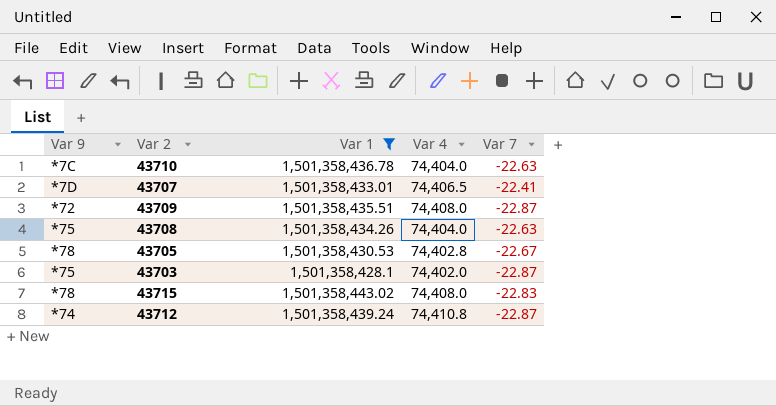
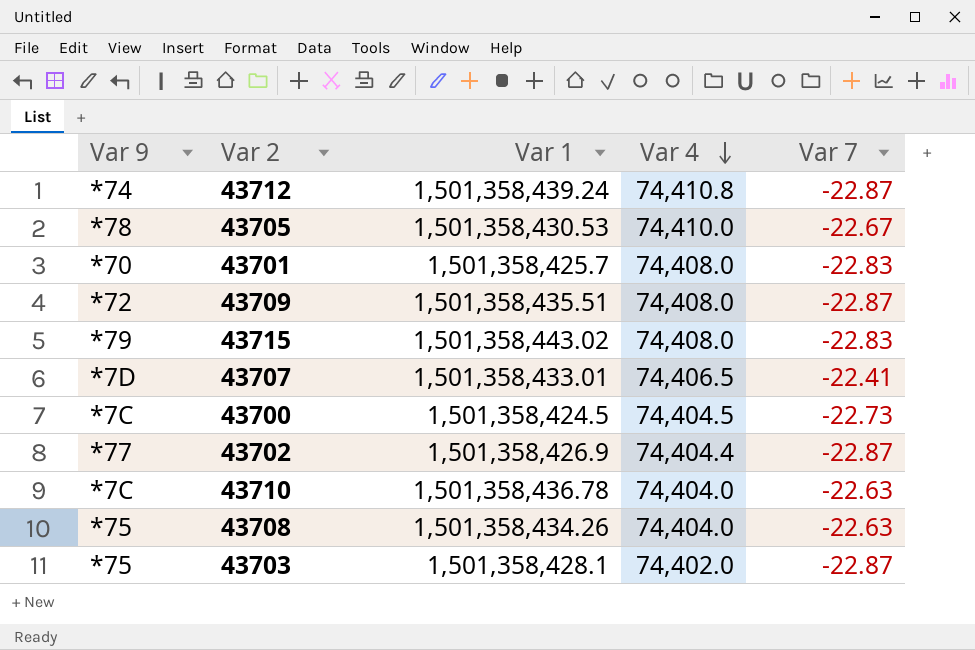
filter: Var 1 >= 1,501,358,428.1 -> none
row order: none -> Var 4 descending
43705 | Var 4: 74,402.8 -> 74,410.0
43715 | Var 9: *78 -> *79

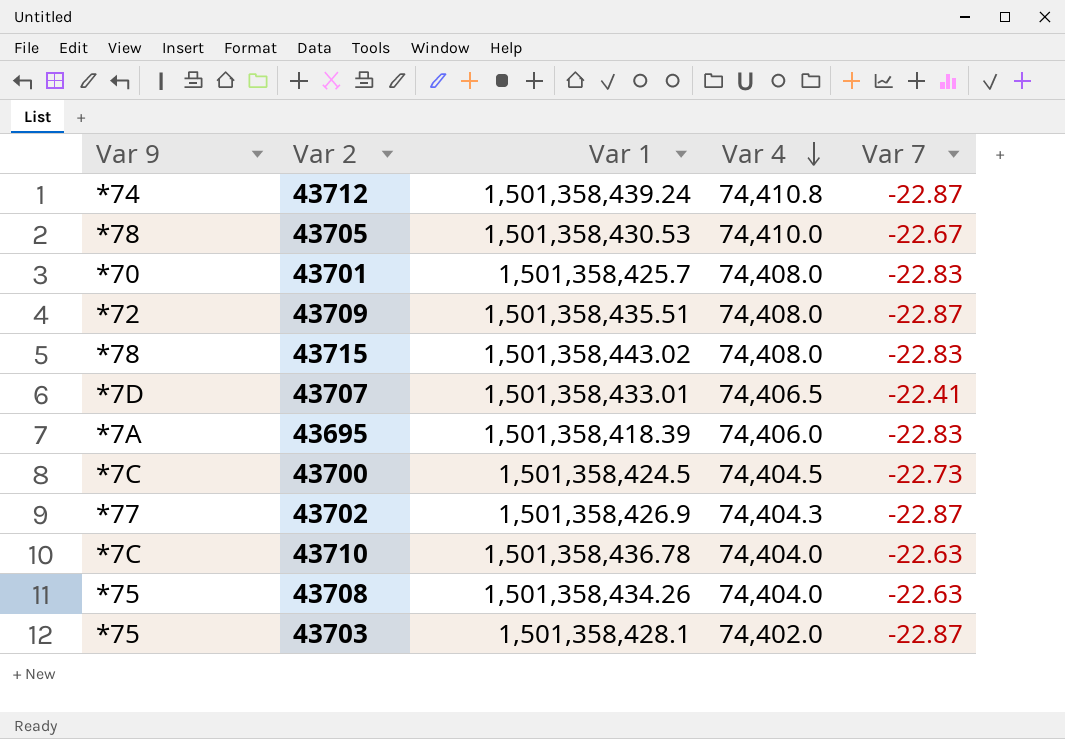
43715 | Var 9: *79 -> *78
row 43695: none -> *7A | 1,501,358,418.39 | 74,406.0 | -22.83
43702 | Var 4: 74,404.4 -> 74,404.3

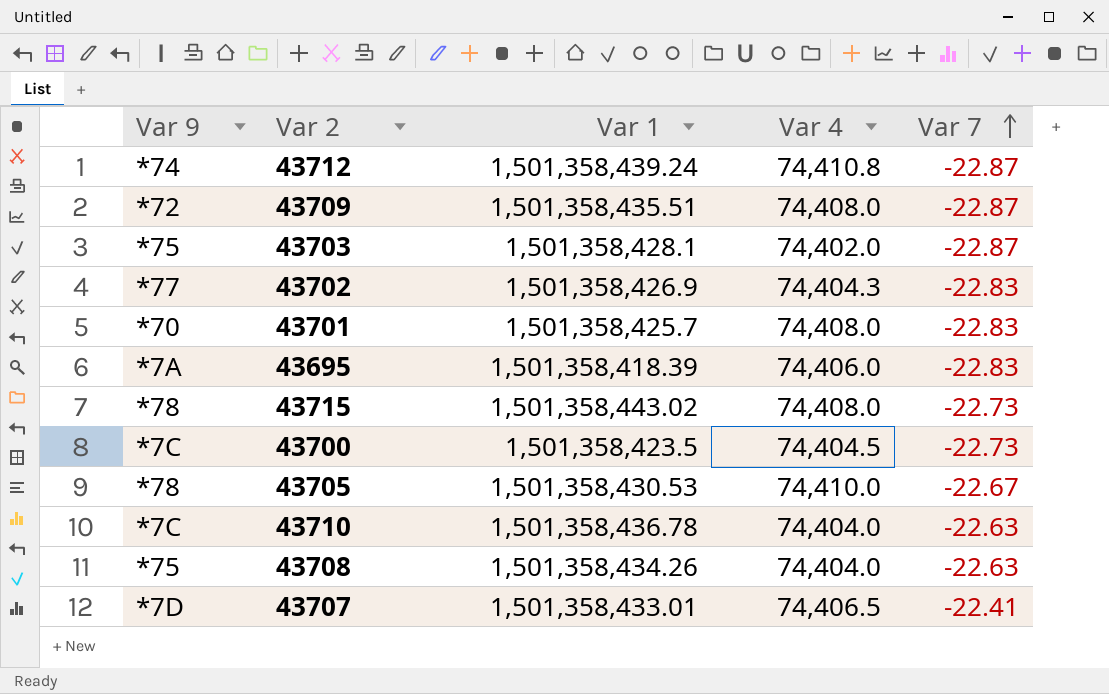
row order: Var 4 descending -> Var 7 ascending
43702 | Var 7: -22.87 -> -22.83
43715 | Var 7: -22.83 -> -22.73
43700 | Var 1: 1,501,358,424.5 -> 1,501,358,423.5

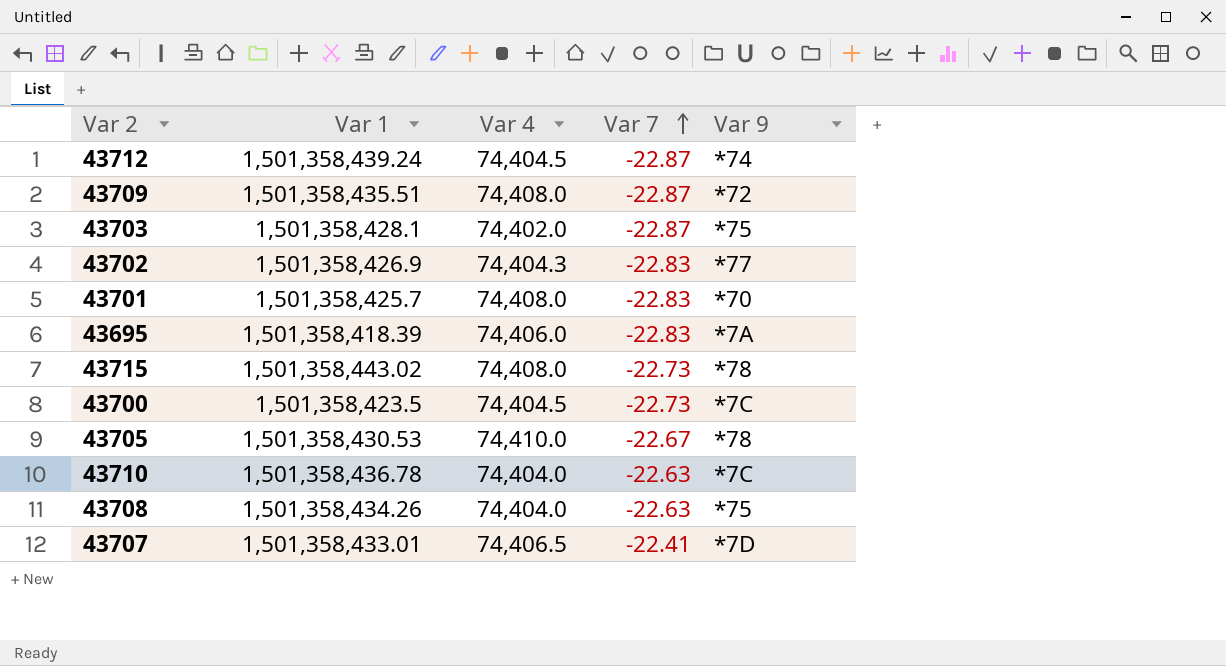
column Var 9 | position: 1 -> 5
43712 | Var 4: 74,410.8 -> 74,404.5

